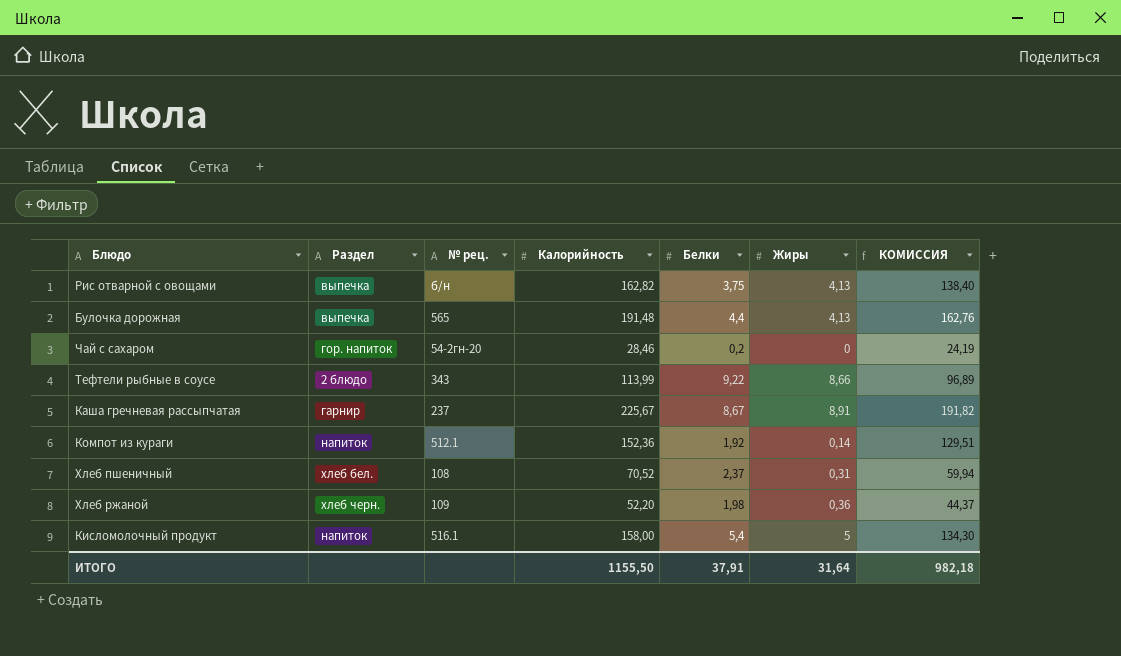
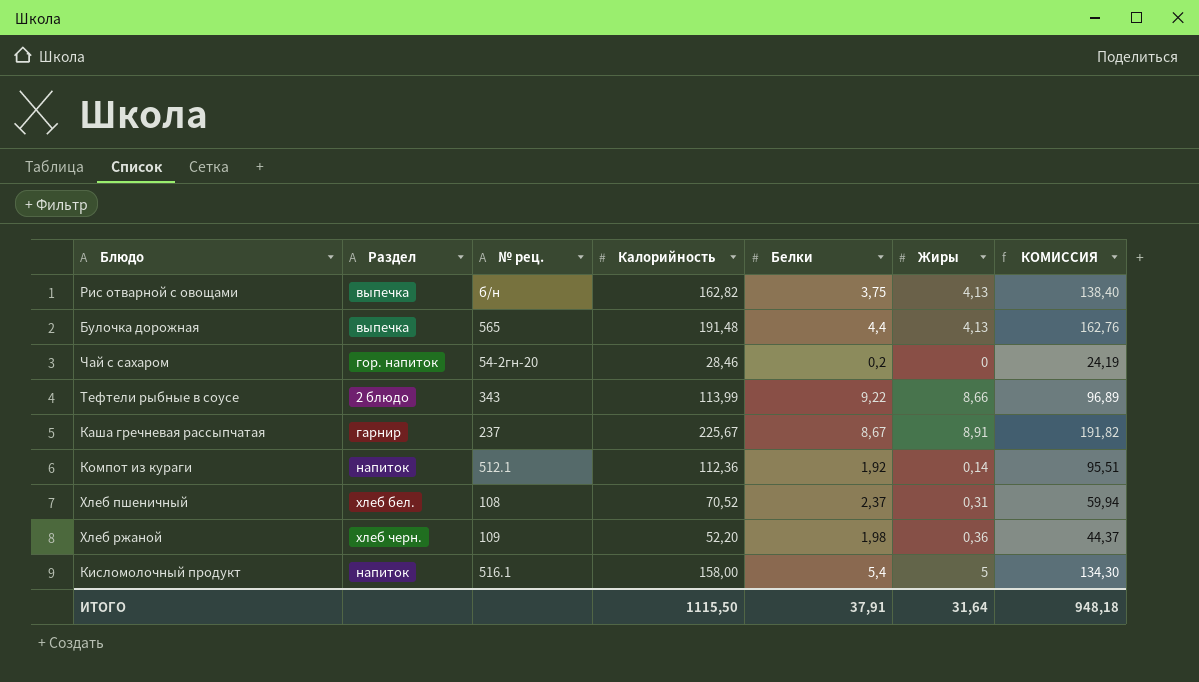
Компот из кураги | Калорийность: 152,36 -> 112,36
Компот из кураги | КОМИССИЯ: 129,51 -> 95,51
ИТОГО | Калорийность: 1155,50 -> 1115,50
ИТОГО | КОМИССИЯ: 982,18 -> 948,18

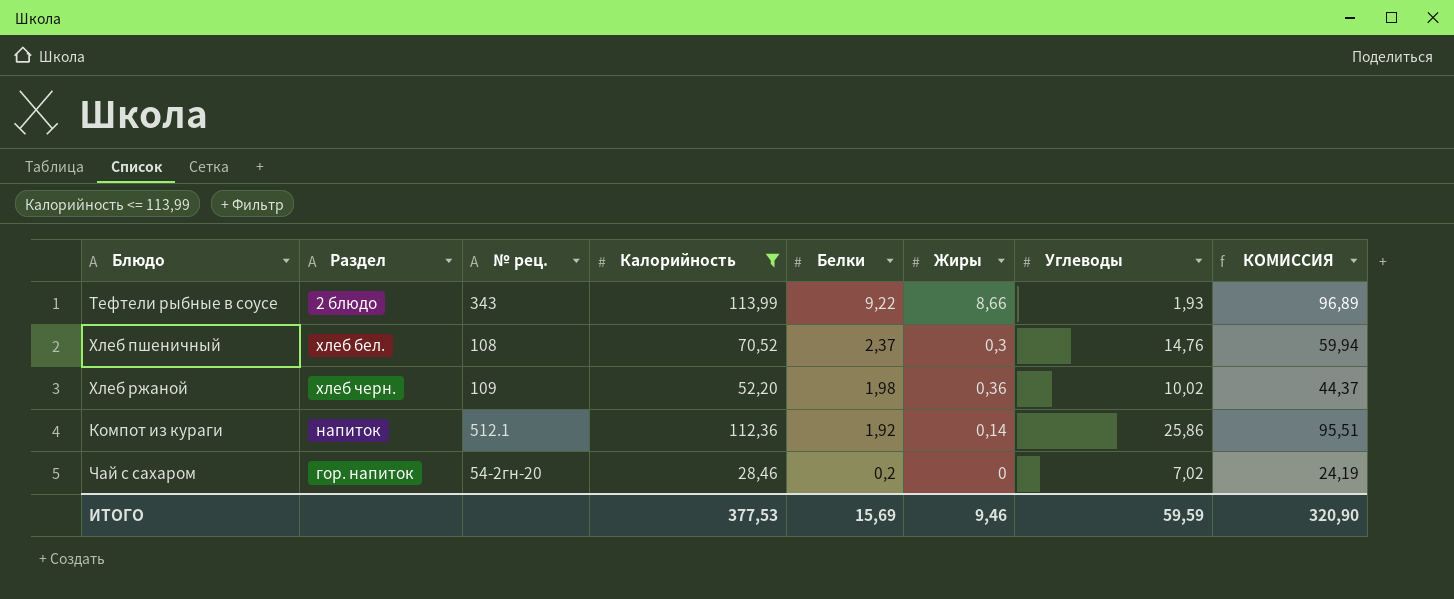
filter: none -> Калорийность <= 113,99
row order: none -> Белки descending
column Углеводы | position: none -> 7
Хлеб пшеничный | Жиры: 0,31 -> 0,3
ИТОГО | Калорийность: 1115,50 -> 377,53
ИТОГО | Белки: 37,91 -> 15,69
ИТОГО | Жиры: 31,64 -> 9,46
ИТОГО | КОМИССИЯ: 948,18 -> 320,90

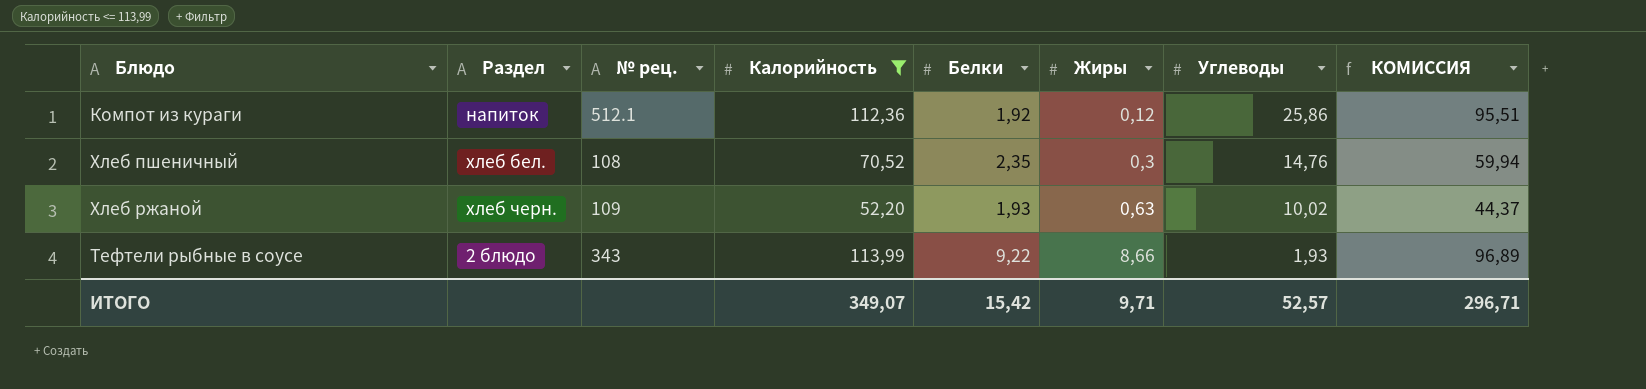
row order: Белки descending -> Жиры ascending
row Чай с сахаром: гор. напиток | 54-2гн-20 | 28,46 | 0,2 | 0 | 7,02 | 24,19 -> none
Компот из кураги | Жиры: 0,14 -> 0,12
Хлеб пшеничный | Белки: 2,37 -> 2,35
Хлеб ржаной | Белки: 1,98 -> 1,93
Хлеб ржаной | Жиры: 0,36 -> 0,63
ИТОГО | Калорийность: 377,53 -> 349,07
ИТОГО | Белки: 15,69 -> 15,42
ИТОГО | Жиры: 9,46 -> 9,71
ИТОГО | Углеводы: 59,59 -> 52,57
ИТОГО | КОМИССИЯ: 320,90 -> 296,71

